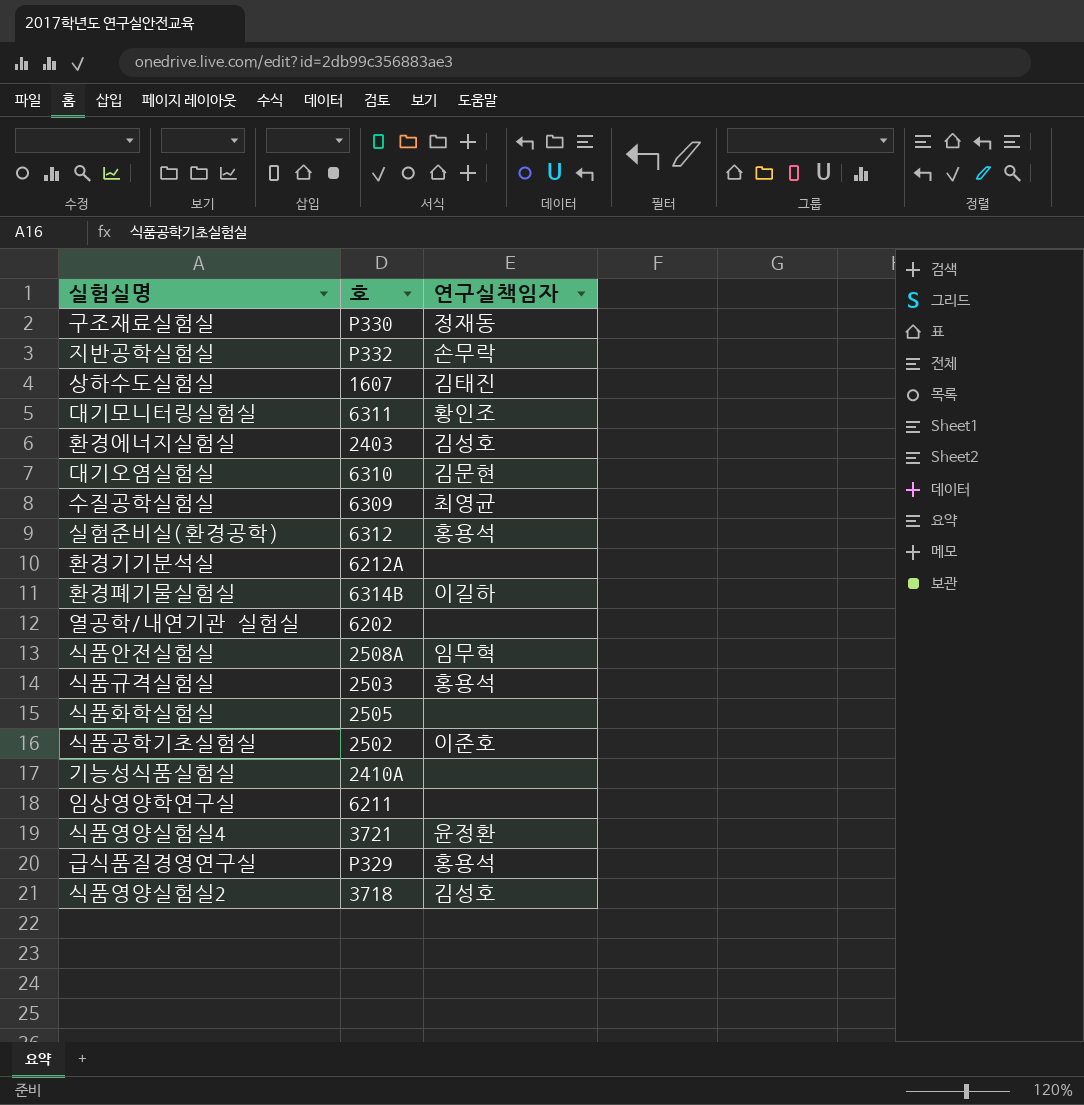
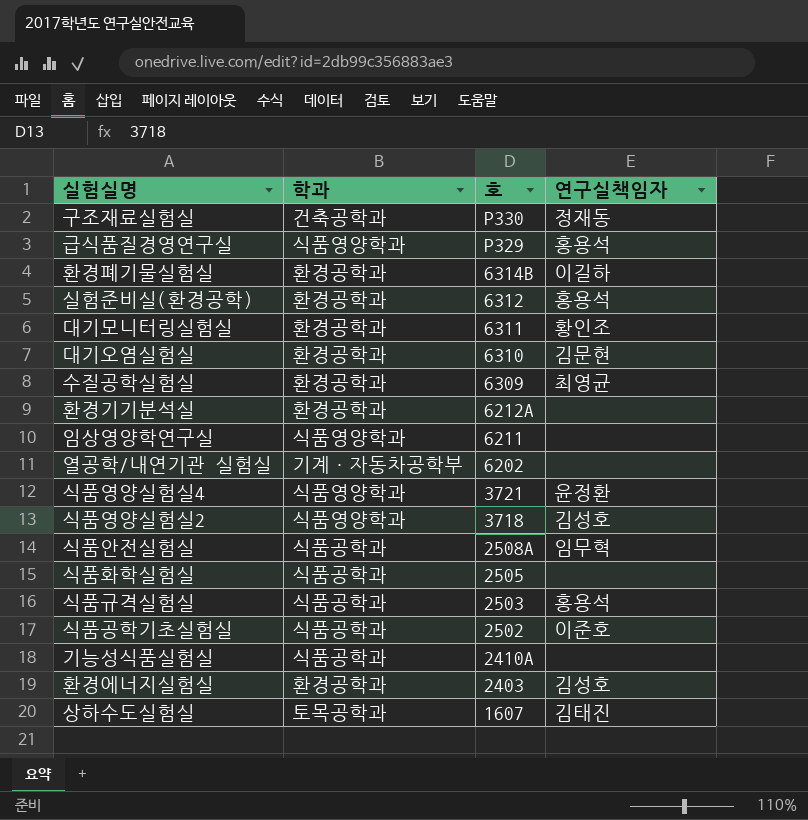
row order: none -> 호 descending
column 학과 | position: none -> 2
row 지반공학실험실: P332 | 손무락 -> none

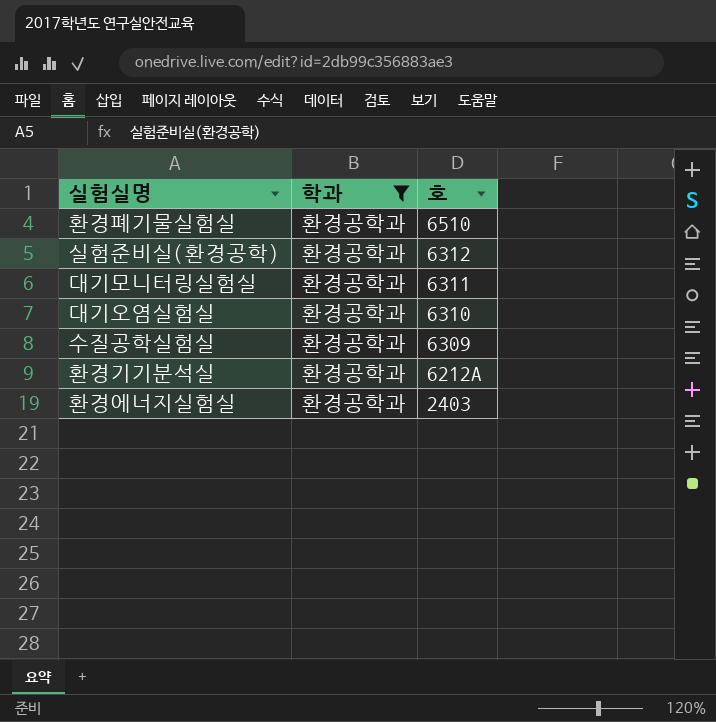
filter: none -> 학과 = 환경공학과
column 연구실책임자 | position: 4 -> none
환경폐기물실험실 | 호: 6314B -> 6510

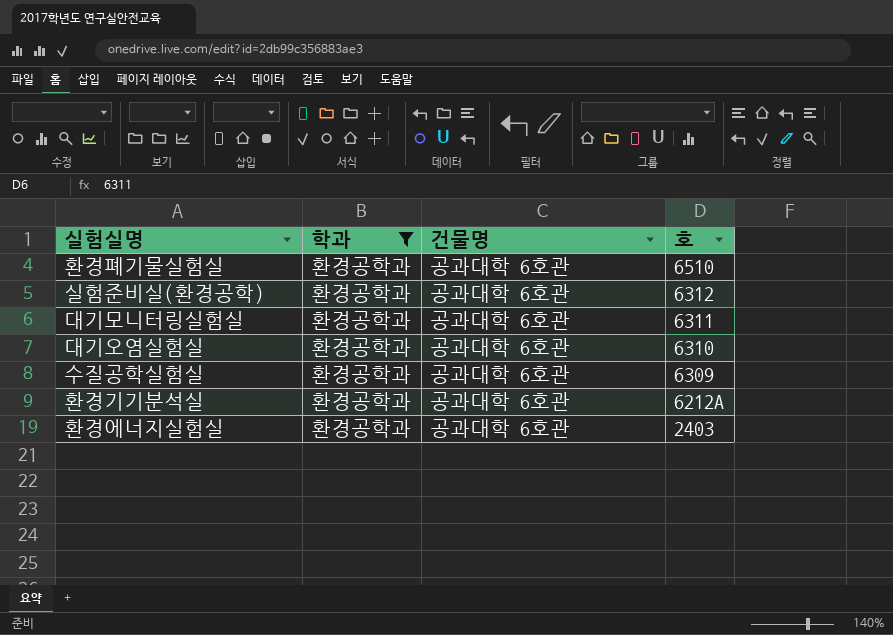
column 건물명 | position: none -> 3

